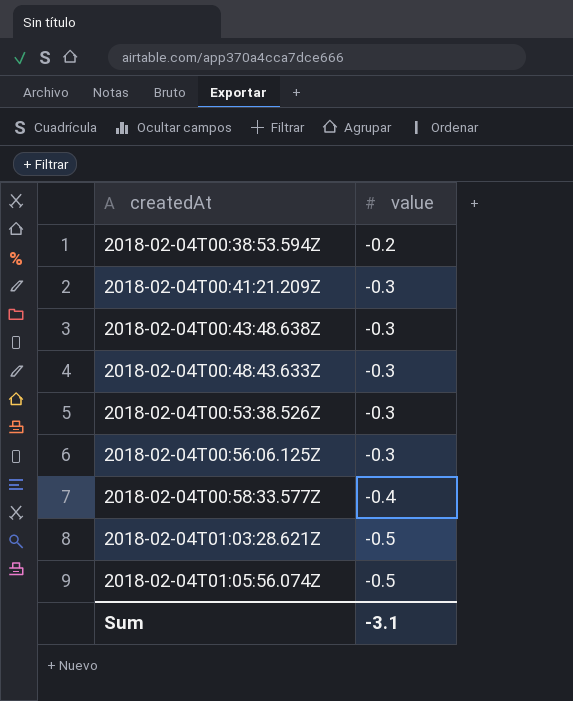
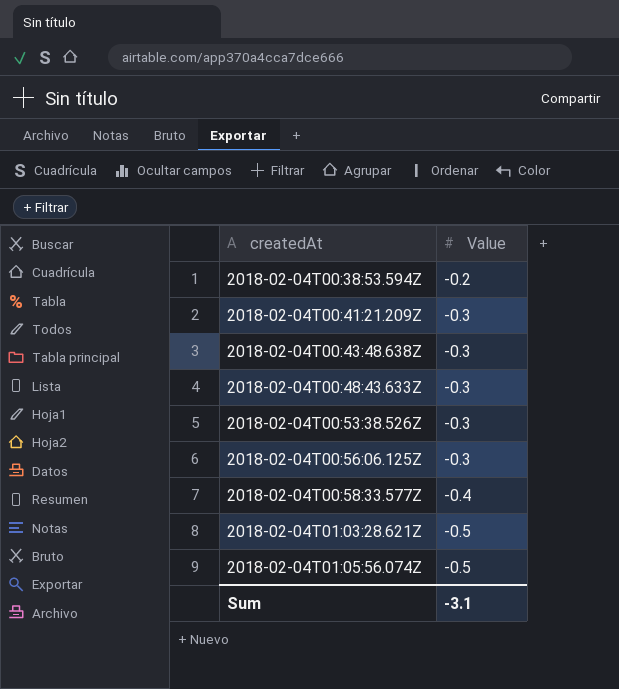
column name: value -> Value

